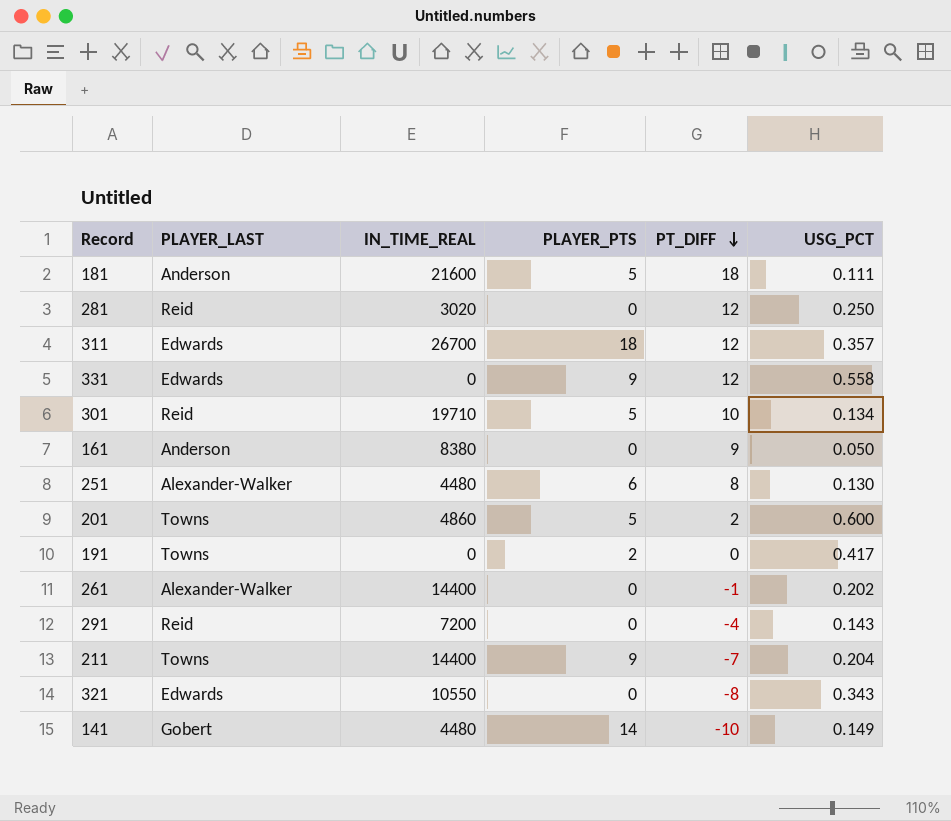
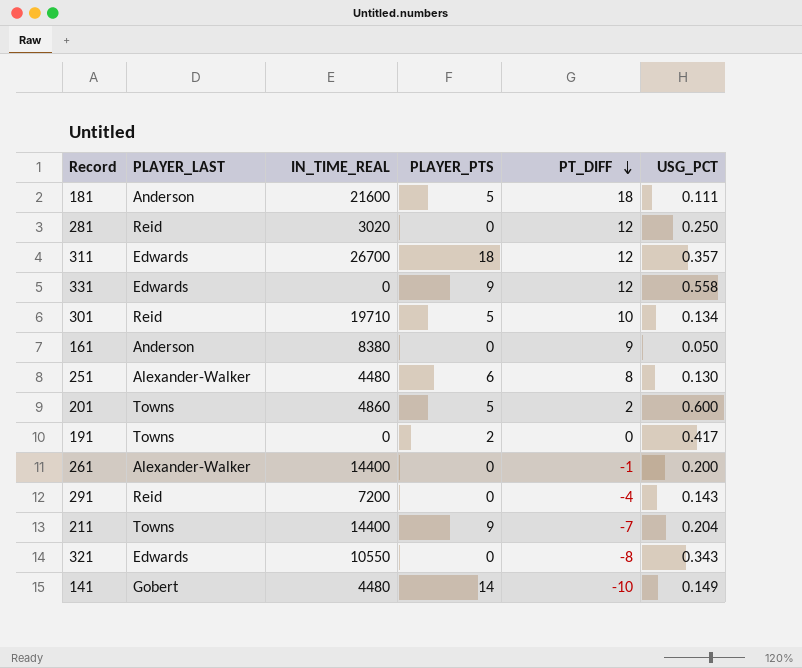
261 | USG_PCT: 0.202 -> 0.200

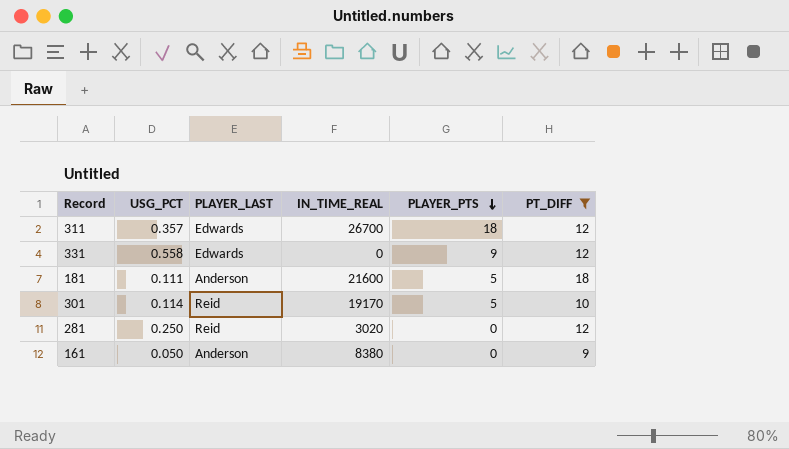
filter: none -> PT_DIFF >= 9
row order: PT_DIFF descending -> PLAYER_PTS descending
column USG_PCT | position: 6 -> 2
301 | USG_PCT: 0.134 -> 0.114
301 | IN_TIME_REAL: 19710 -> 19170

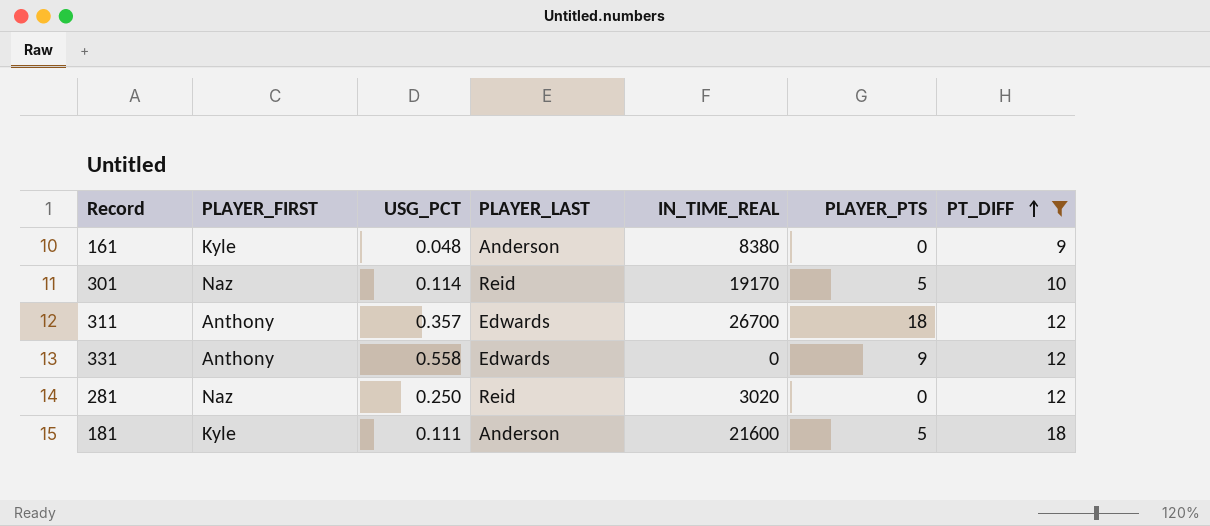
row order: PLAYER_PTS descending -> PT_DIFF ascending
column PLAYER_FIRST | position: none -> 2
161 | USG_PCT: 0.050 -> 0.048

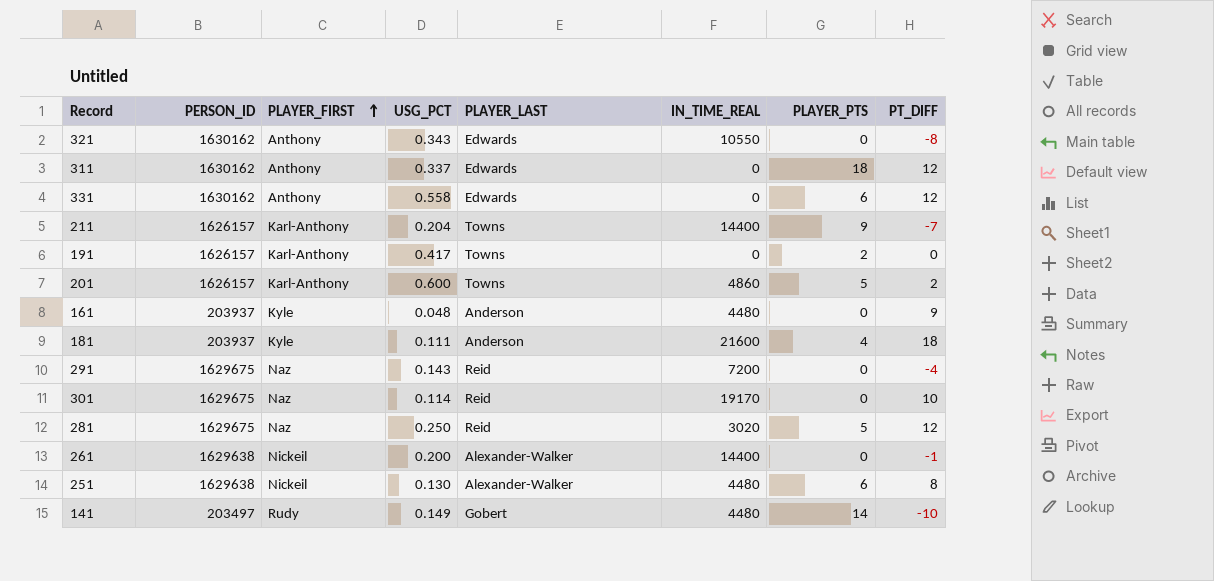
filter: PT_DIFF >= 9 -> none
row order: PT_DIFF ascending -> PLAYER_FIRST ascending
column PERSON_ID | position: none -> 2
311 | USG_PCT: 0.357 -> 0.337
311 | IN_TIME_REAL: 26700 -> 0
331 | PLAYER_PTS: 9 -> 6
161 | IN_TIME_REAL: 8380 -> 4480
181 | PLAYER_PTS: 5 -> 4
301 | PLAYER_PTS: 5 -> 0
281 | PLAYER_PTS: 0 -> 5

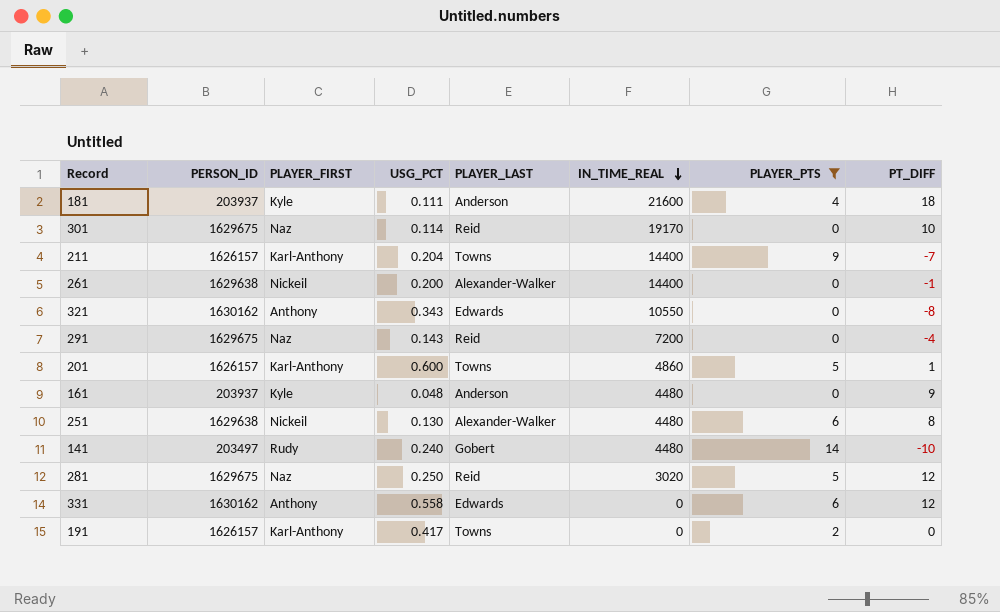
filter: none -> PLAYER_PTS != 18
row order: PLAYER_FIRST ascending -> IN_TIME_REAL descending
201 | PT_DIFF: 2 -> 1
141 | USG_PCT: 0.149 -> 0.240

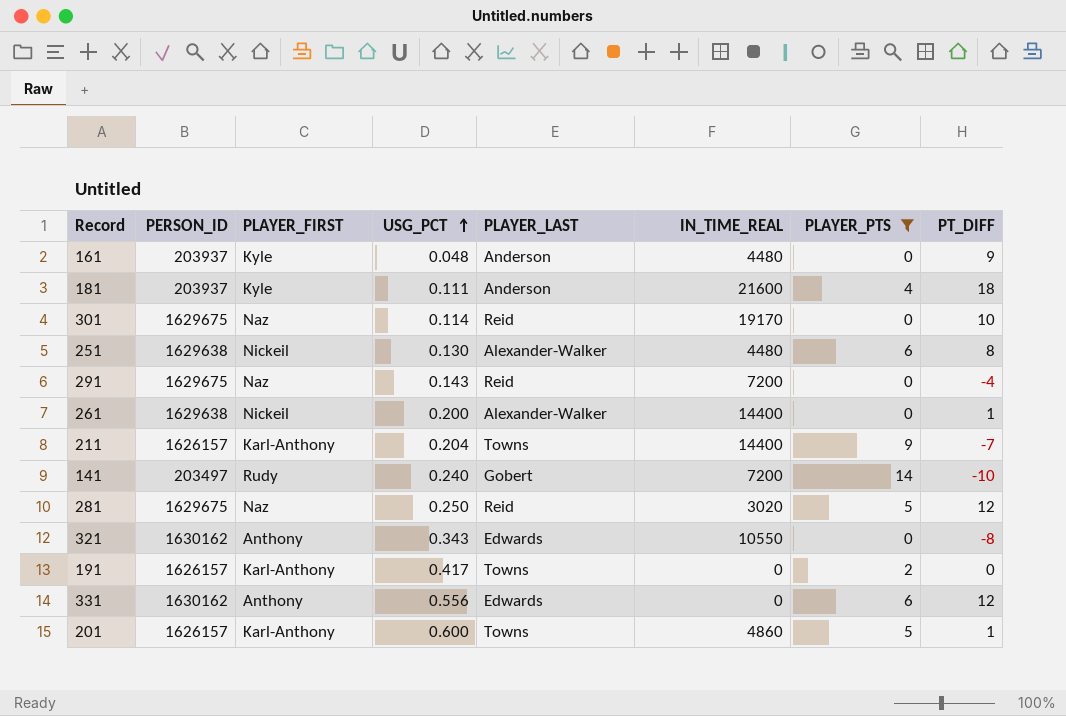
row order: IN_TIME_REAL descending -> USG_PCT ascending
261 | PT_DIFF: -1 -> 1
141 | IN_TIME_REAL: 4480 -> 7200
331 | USG_PCT: 0.558 -> 0.556

